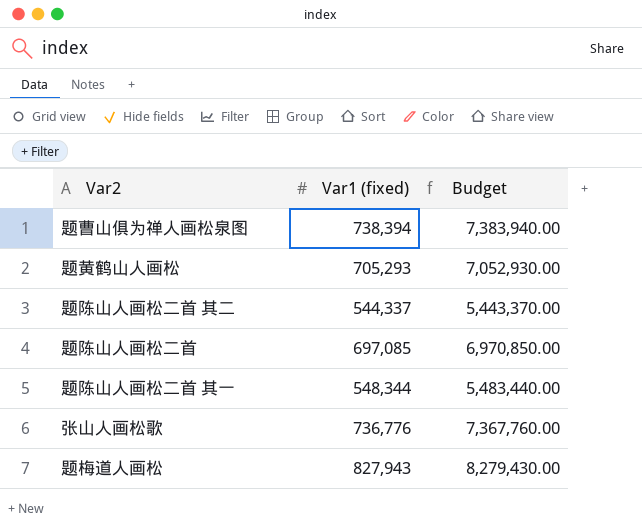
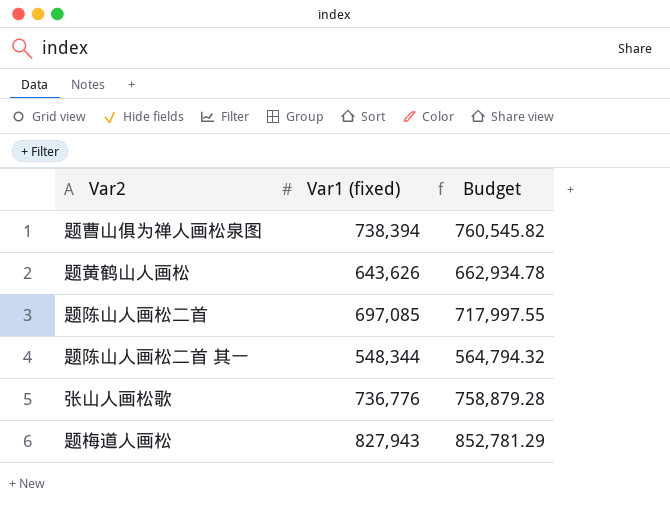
column Budget | formula: [Var1 (fixed)] * 10 -> [Var1 (fixed)] * 1.03
row 题陈山人画松二首 其二: 544,337 | 5,443,370.00 -> none
题黄鹤山人画松 | Var1 (fixed): 705,293 -> 643,626

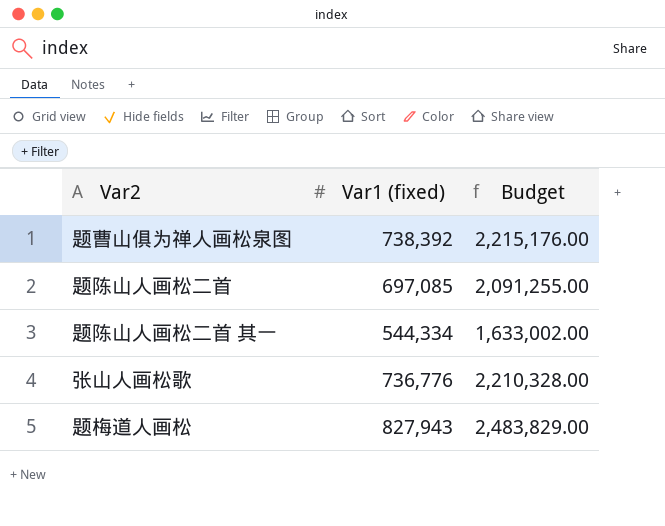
column Budget | formula: [Var1 (fixed)] * 1.03 -> [Var1 (fixed)] * 3
row 题黄鹤山人画松: 643,626 | 662,934.78 -> none
题曹山俱为禅人画松泉图 | Var1 (fixed): 738,394 -> 738,392
题陈山人画松二首 其一 | Var1 (fixed): 548,344 -> 544,334

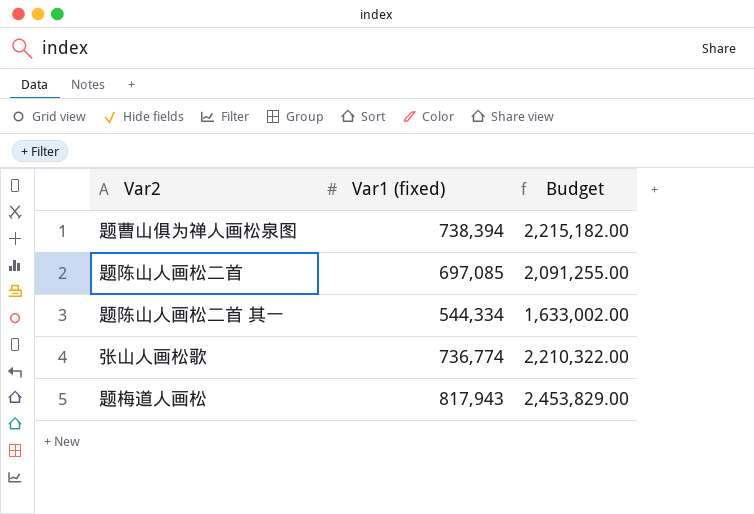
题曹山俱为禅人画松泉图 | Var1 (fixed): 738,392 -> 738,394
题曹山俱为禅人画松泉图 | Budget: 2,215,176.00 -> 2,215,182.00
张山人画松歌 | Var1 (fixed): 736,776 -> 736,774
张山人画松歌 | Budget: 2,210,328.00 -> 2,210,322.00
题梅道人画松 | Var1 (fixed): 827,943 -> 817,943
题梅道人画松 | Budget: 2,483,829.00 -> 2,453,829.00

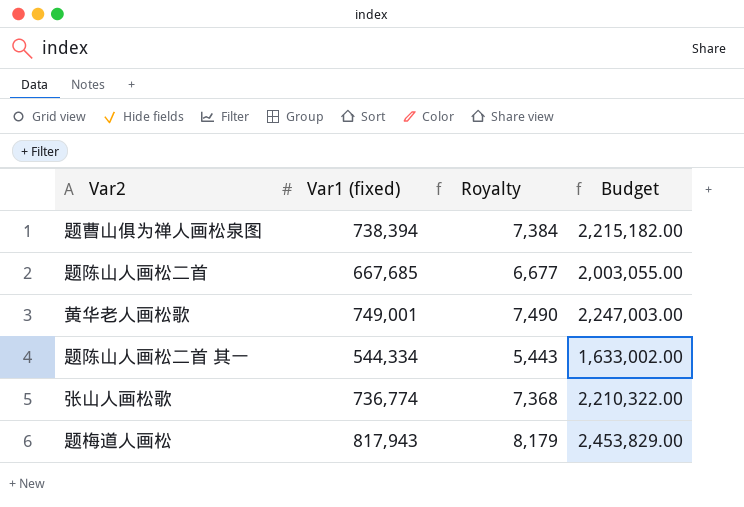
column Royalty | formula: none -> [Var1 (fixed)] * 0.01
题陈山人画松二首 | Var1 (fixed): 697,085 -> 667,685
题陈山人画松二首 | Budget: 2,091,255.00 -> 2,003,055.00
row 黄华老人画松歌: none -> 749,001 | 7,490 | 2,247,003.00

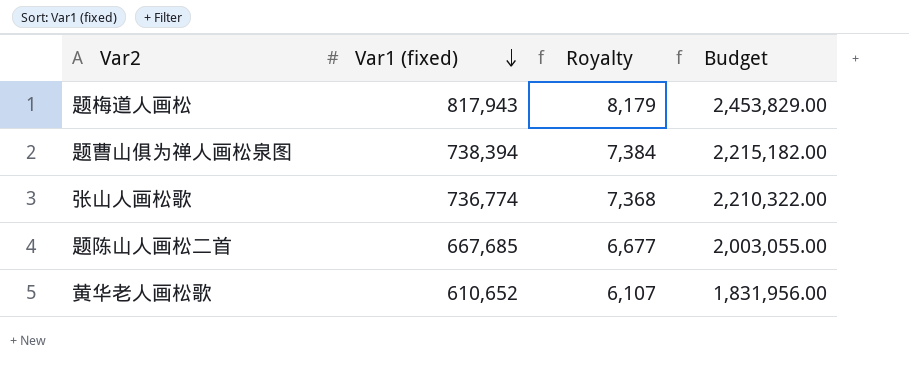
row order: none -> Var1 (fixed) descending
row 题陈山人画松二首 其一: 544,334 | 5,443 | 1,633,002.00 -> none
黄华老人画松歌 | Var1 (fixed): 749,001 -> 610,652
黄华老人画松歌 | Royalty: 7,490 -> 6,107
黄华老人画松歌 | Budget: 2,247,003.00 -> 1,831,956.00

